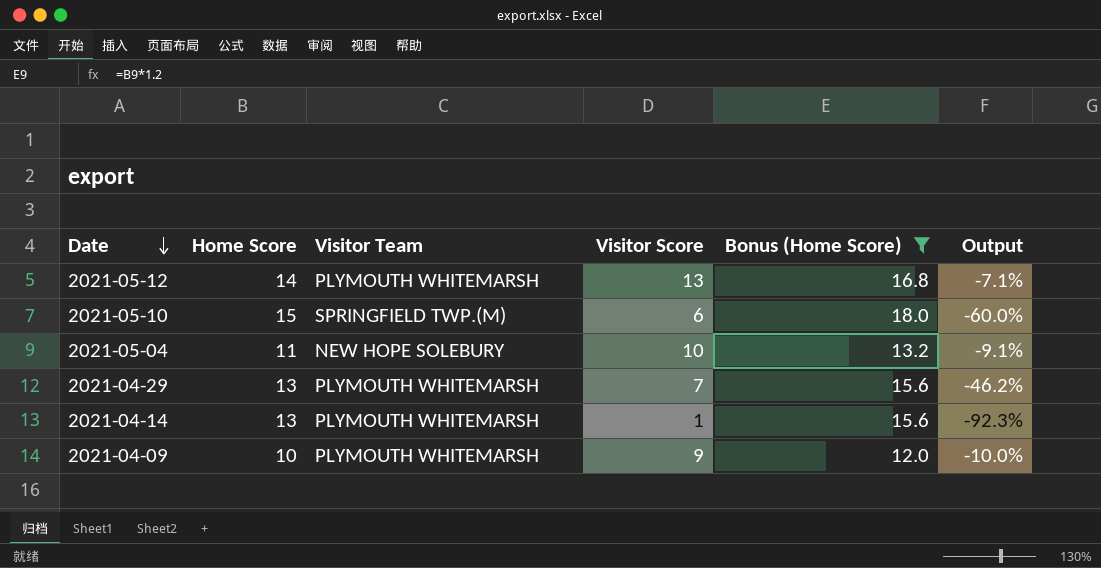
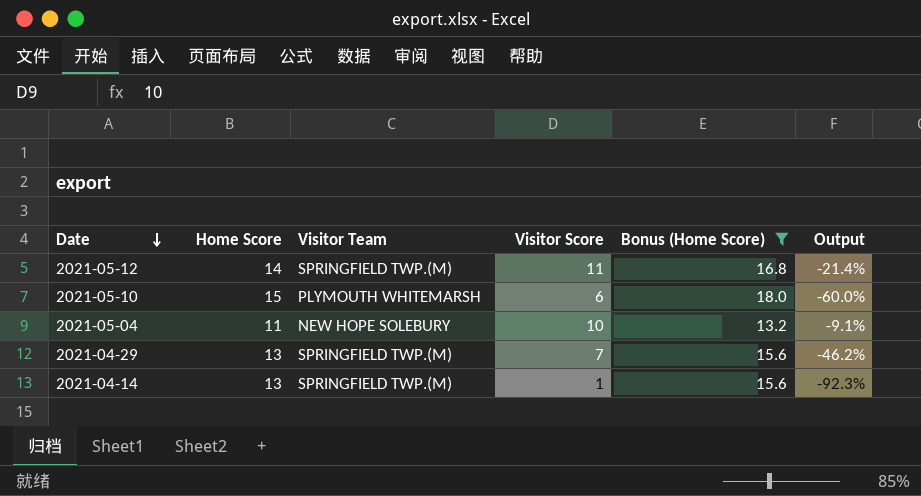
row 2021-04-09: 10 | PLYMOUTH WHITEMARSH | 9 | 12.0 | -10.0% -> none
2021-05-12 | Visitor Team: PLYMOUTH WHITEMARSH -> SPRINGFIELD TWP.(M)
2021-05-12 | Visitor Score: 13 -> 11
2021-05-12 | Output: -7.1% -> -21.4%
2021-05-10 | Visitor Team: SPRINGFIELD TWP.(M) -> PLYMOUTH WHITEMARSH
2021-04-29 | Visitor Team: PLYMOUTH WHITEMARSH -> SPRINGFIELD TWP.(M)
2021-04-14 | Visitor Team: PLYMOUTH WHITEMARSH -> SPRINGFIELD TWP.(M)

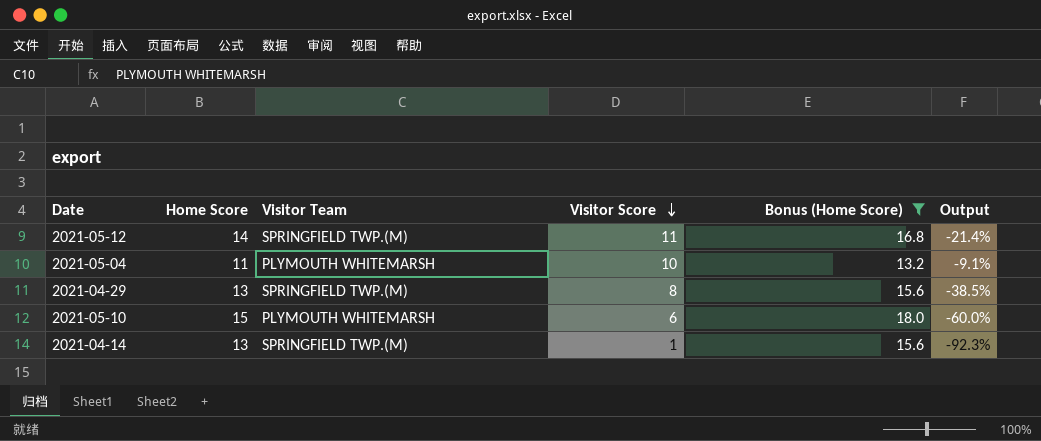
row order: Date descending -> Visitor Score descending
2021-05-04 | Visitor Team: NEW HOPE SOLEBURY -> PLYMOUTH WHITEMARSH
2021-04-29 | Visitor Score: 7 -> 8
2021-04-29 | Output: -46.2% -> -38.5%

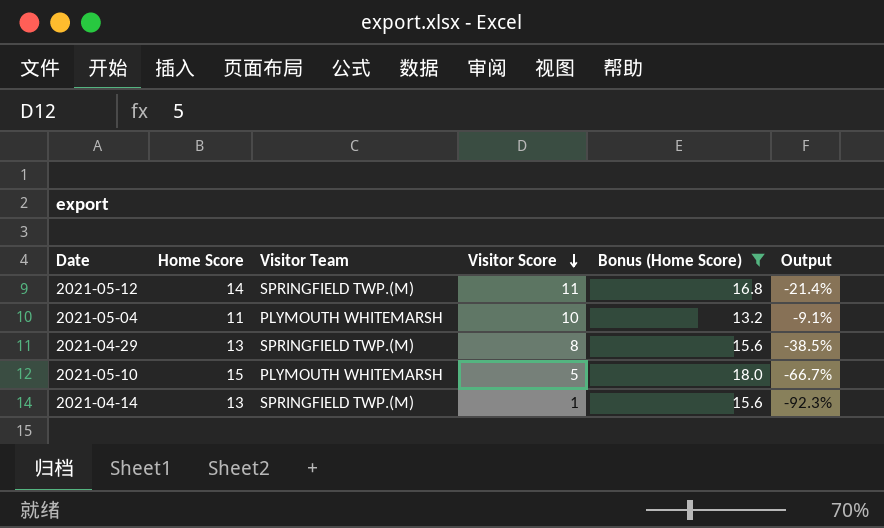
2021-05-10 | Visitor Score: 6 -> 5
2021-05-10 | Output: -60.0% -> -66.7%

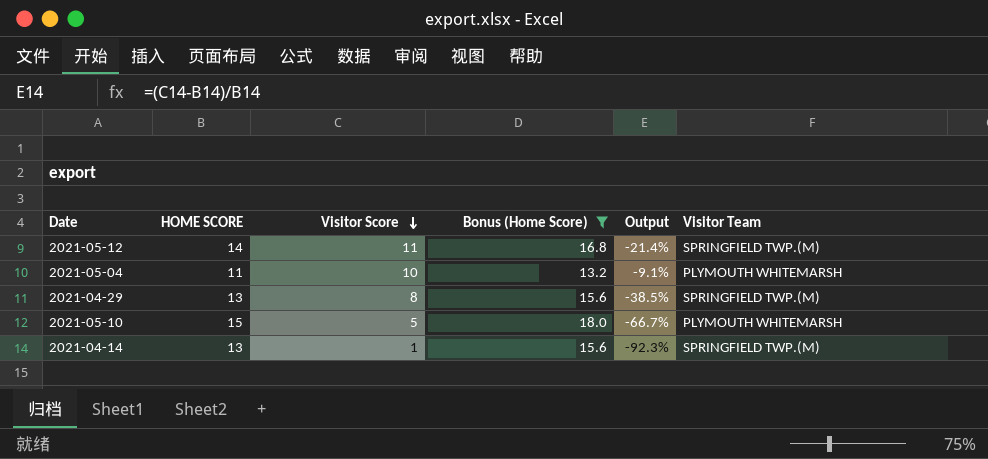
column name: Home Score -> HOME SCORE
column Visitor Team | position: 3 -> 6

